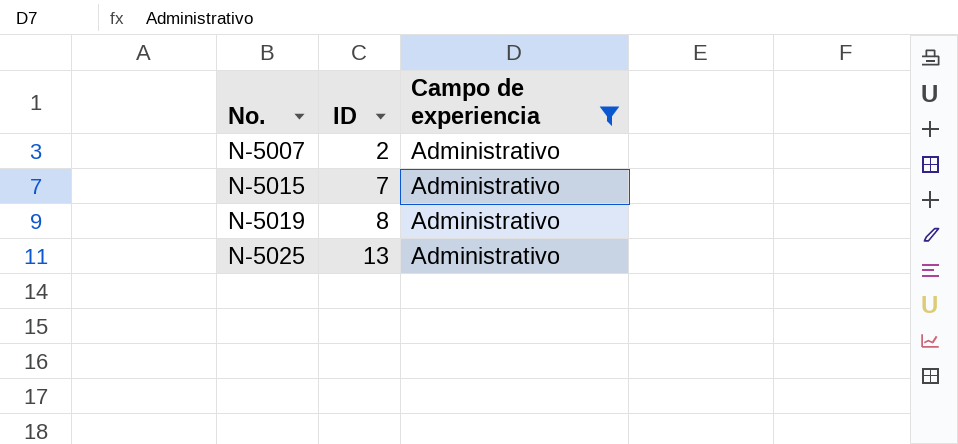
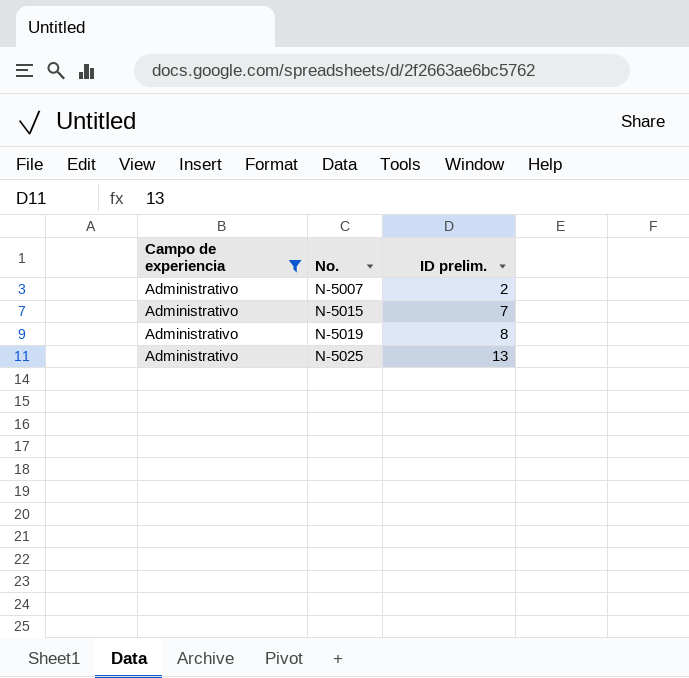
column Campo de experiencia | position: 3 -> 1
column name: ID -> ID prelim.

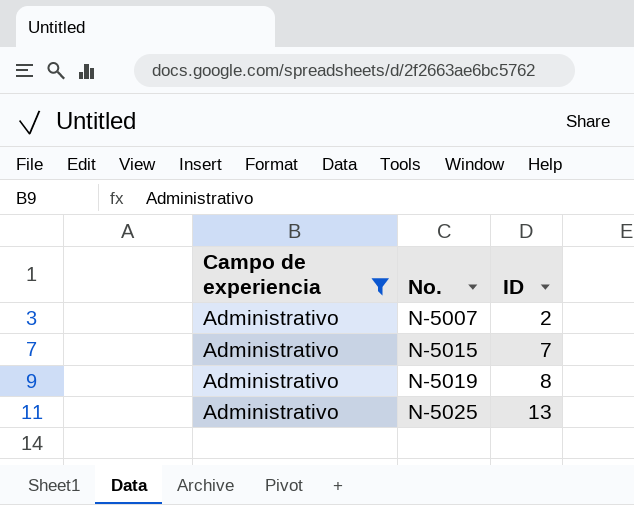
column name: ID prelim. -> ID

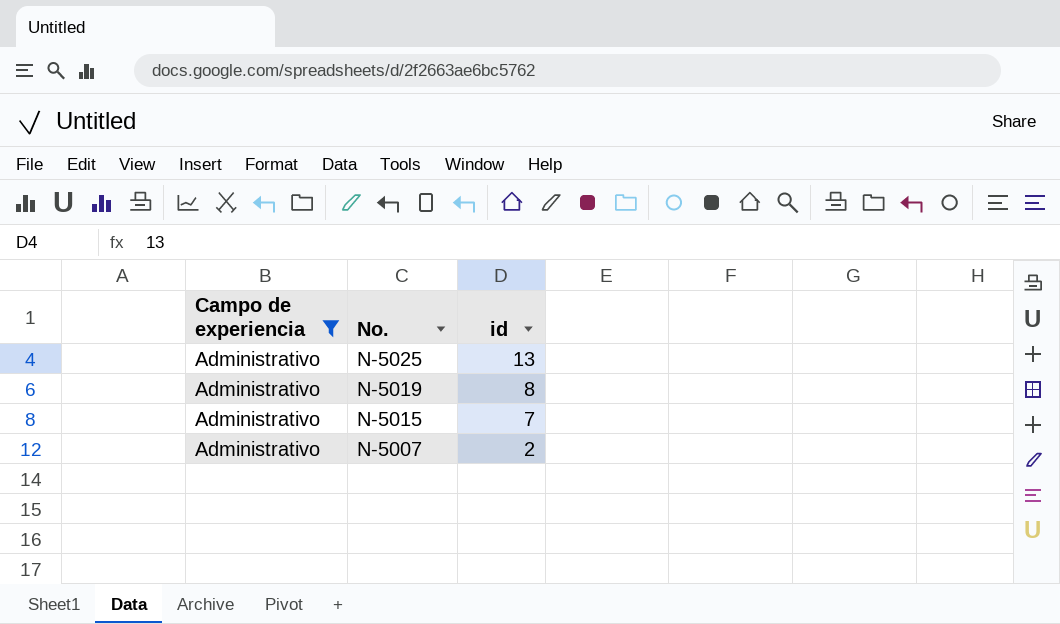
row order: No. ascending -> No. descending
column name: ID -> id

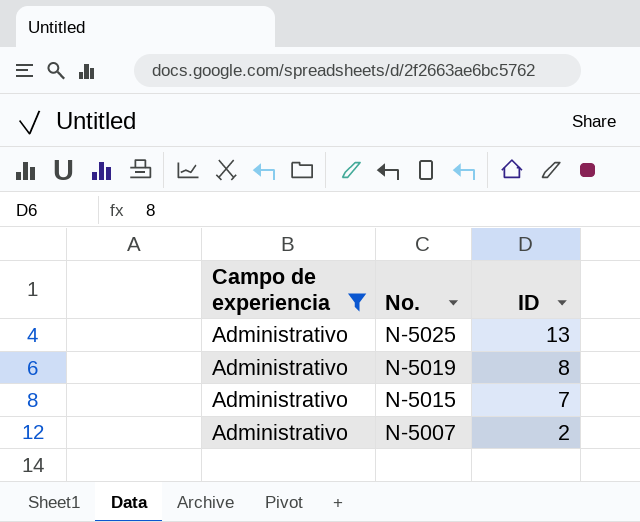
column name: id -> ID

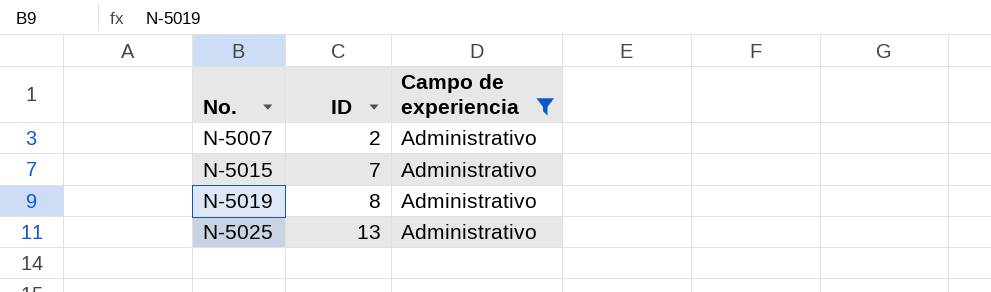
row order: No. descending -> No. ascending
column Campo de experiencia | position: 1 -> 3

